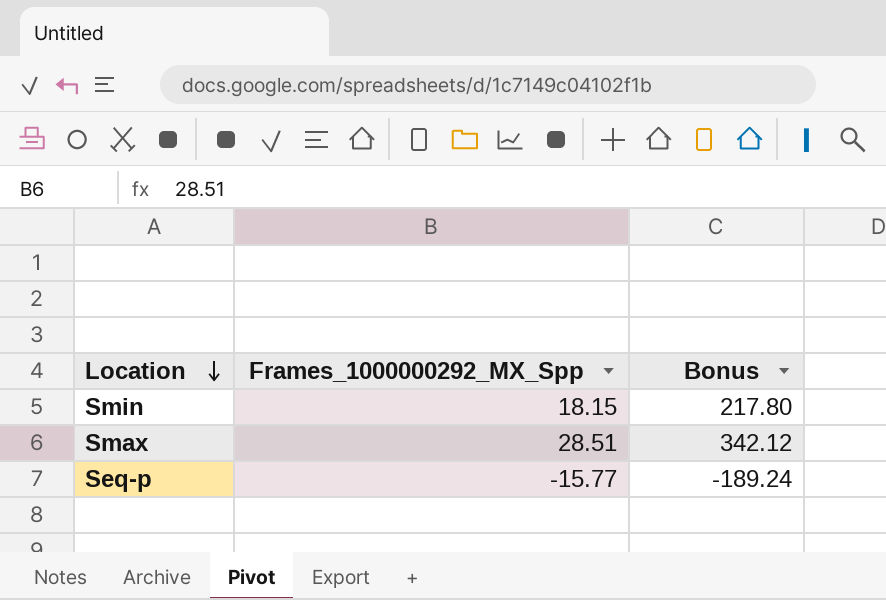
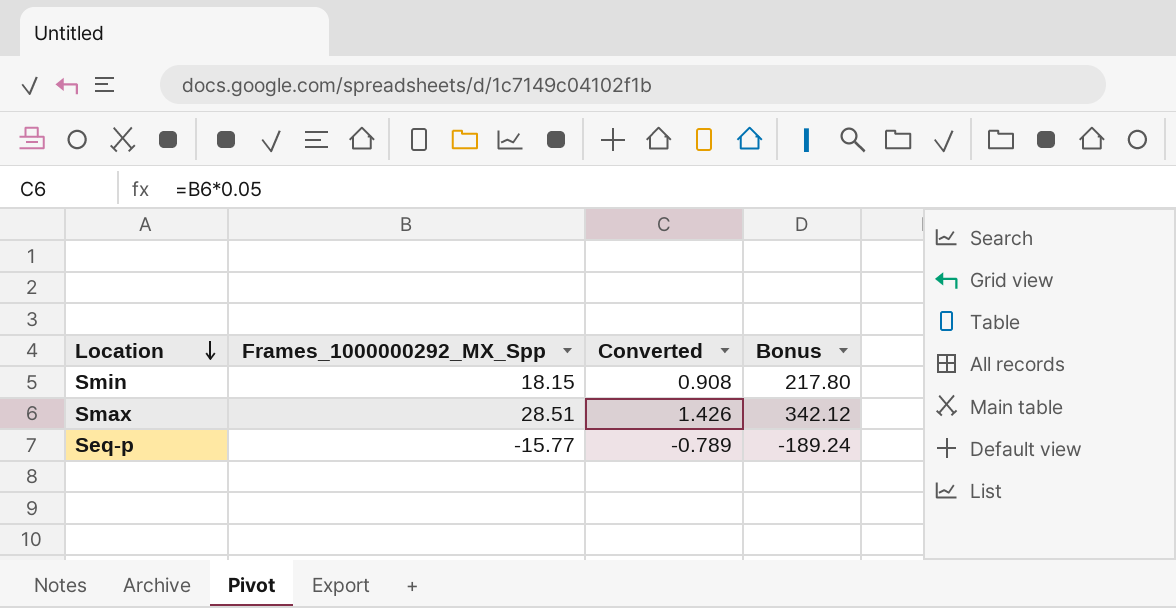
column Converted | formula: none -> [Frames_1000000292_MX_Spp] * 0.05

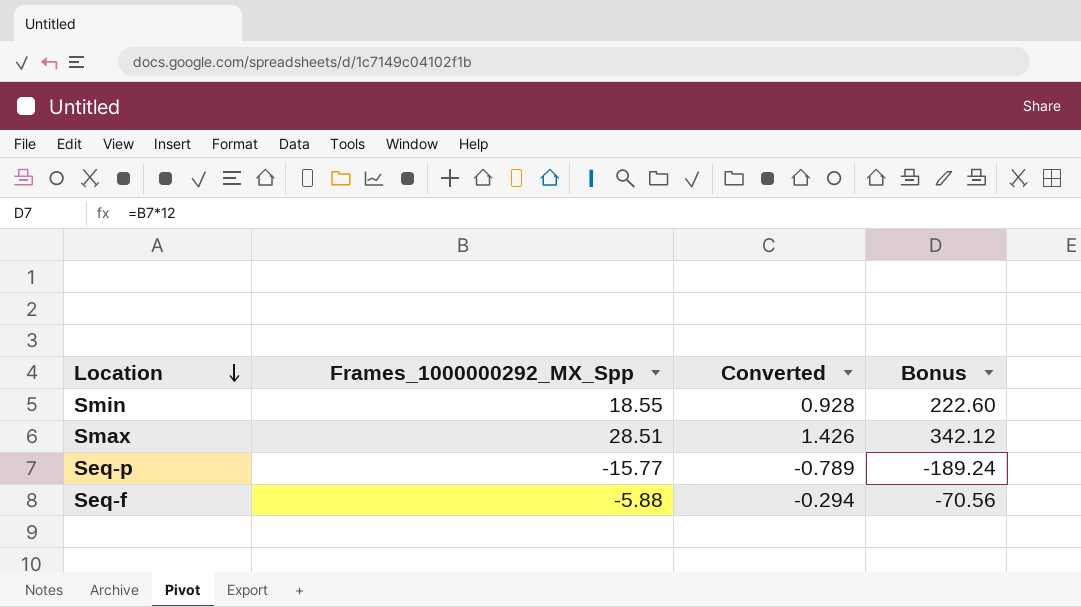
Smin | Frames_1000000292_MX_Spp: 18.15 -> 18.55
Smin | Converted: 0.908 -> 0.928
Smin | Bonus: 217.80 -> 222.60
row Seq-f: none -> -5.88 | -0.294 | -70.56

